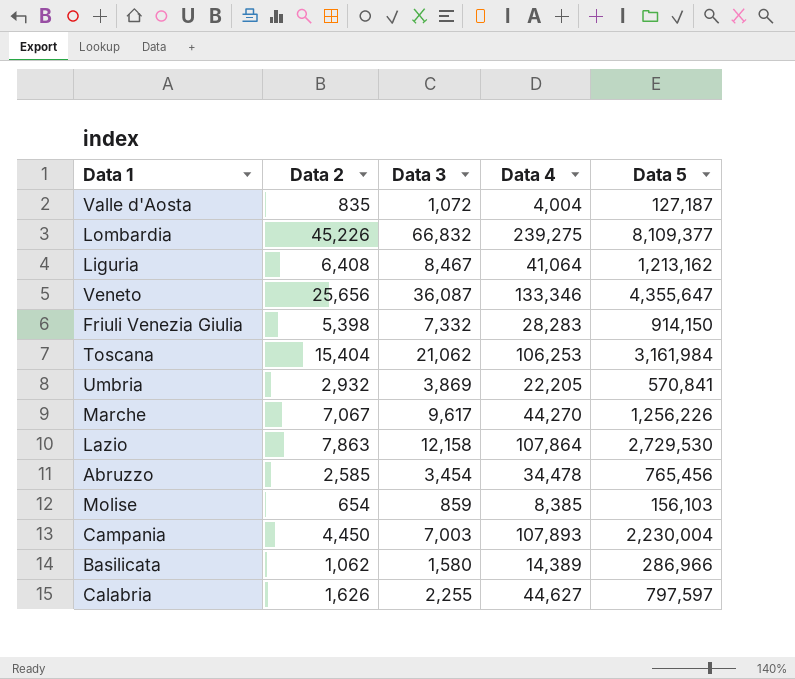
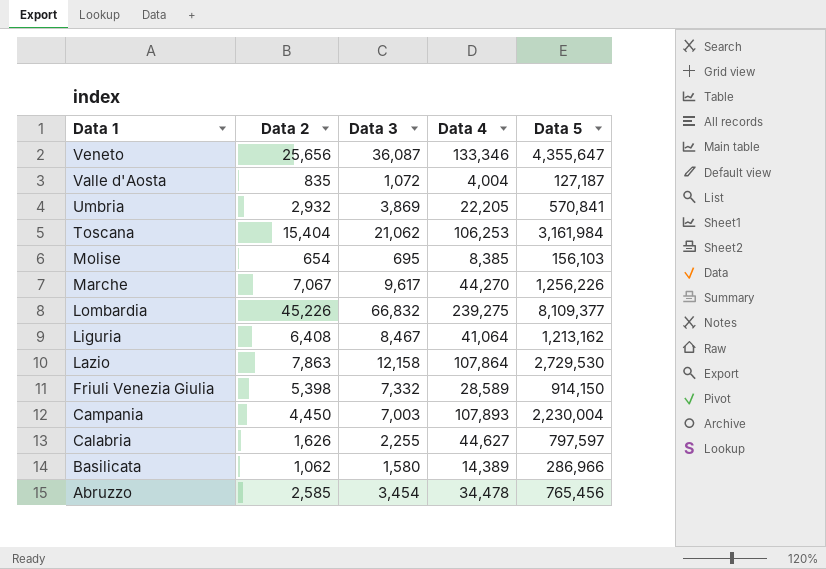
row order: none -> Data 1 descending
Molise | Data 3: 859 -> 695
Friuli Venezia Giulia | Data 4: 28,283 -> 28,589

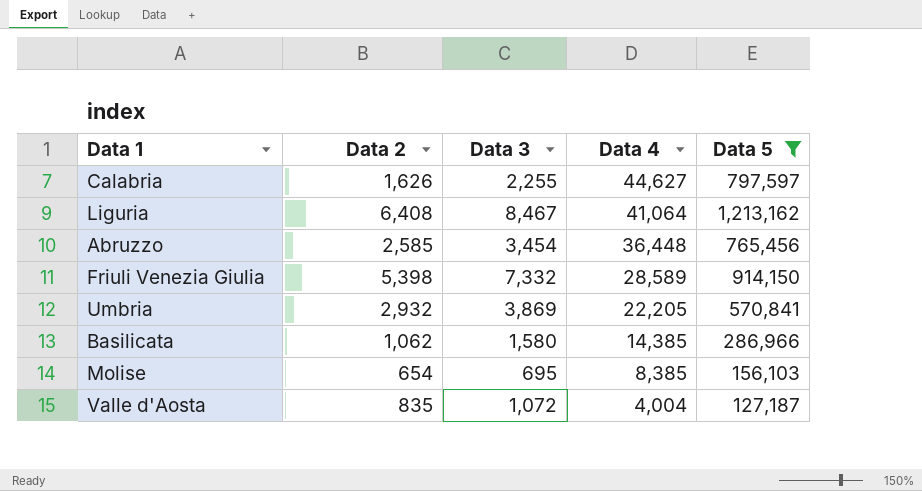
filter: none -> Data 5 <= 1,213,162
row order: Data 1 descending -> Data 4 descending
Abruzzo | Data 4: 34,478 -> 36,448
Basilicata | Data 4: 14,389 -> 14,385

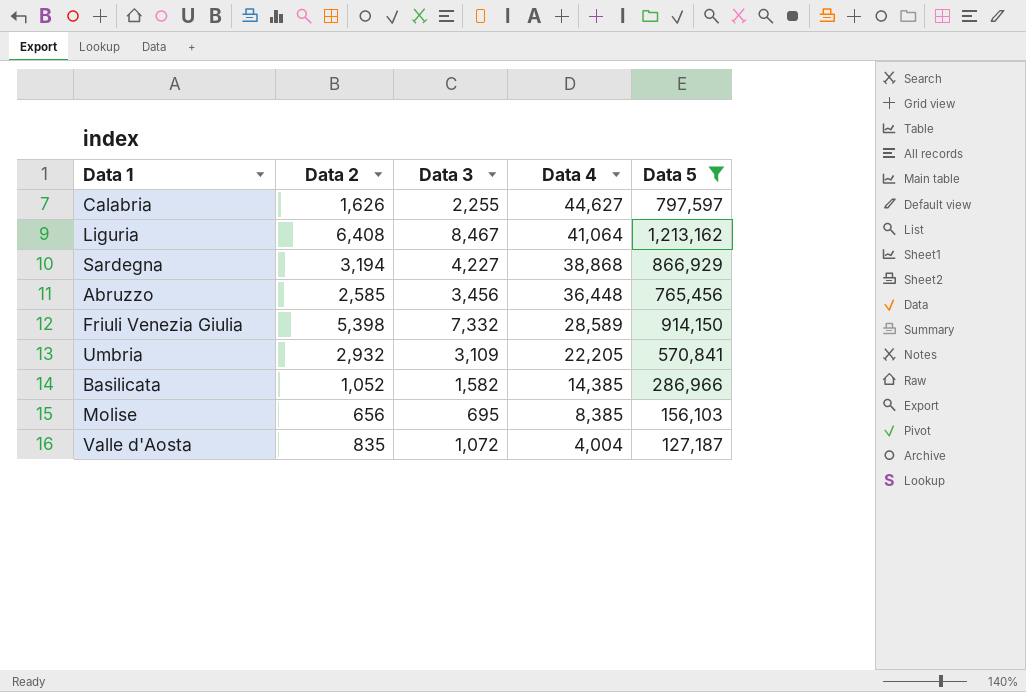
row Sardegna: none -> 3,194 | 4,227 | 38,868 | 866,929
Abruzzo | Data 3: 3,454 -> 3,456
Umbria | Data 3: 3,869 -> 3,109
Basilicata | Data 2: 1,062 -> 1,052
Basilicata | Data 3: 1,580 -> 1,582
Molise | Data 2: 654 -> 656

